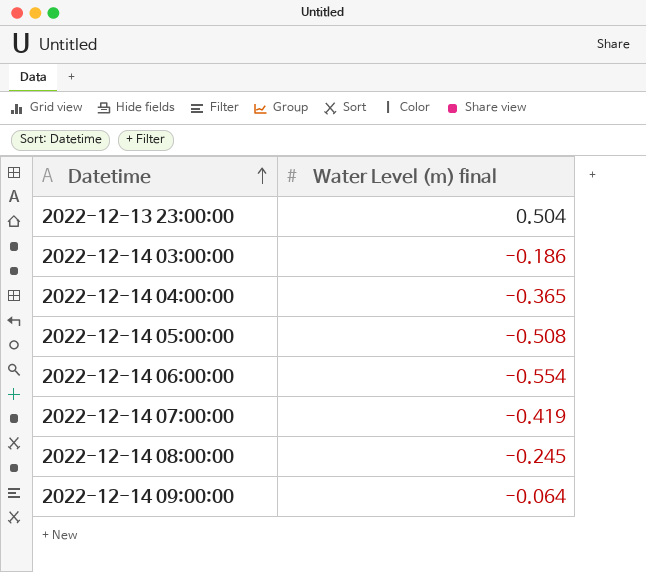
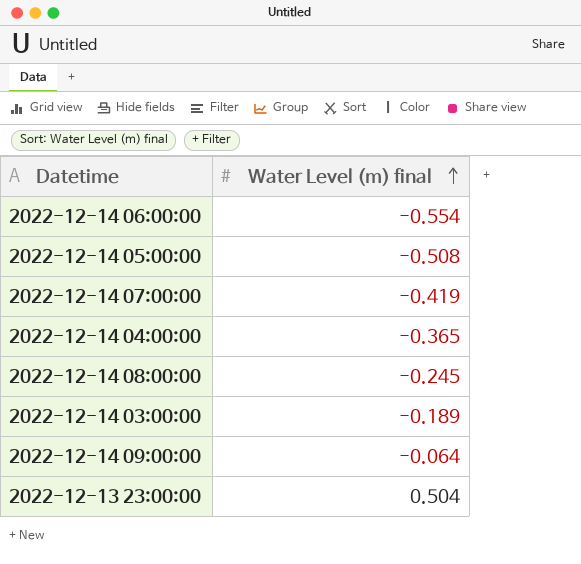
row order: Datetime ascending -> Water Level (m) final ascending
2022-12-14 03:00:00 | Water Level (m) final: -0.186 -> -0.189

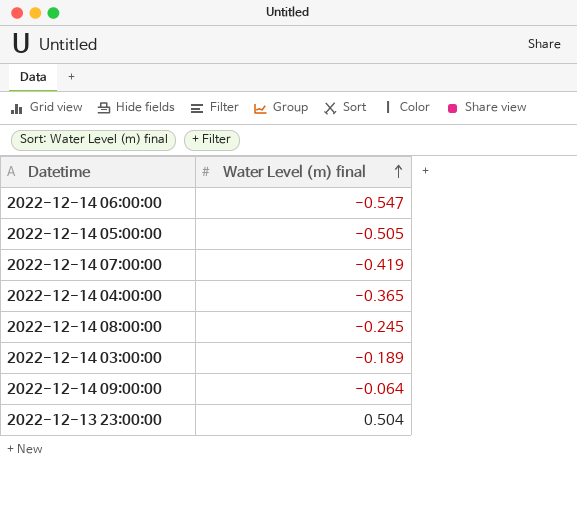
2022-12-14 06:00:00 | Water Level (m) final: -0.554 -> -0.547
2022-12-14 05:00:00 | Water Level (m) final: -0.508 -> -0.505

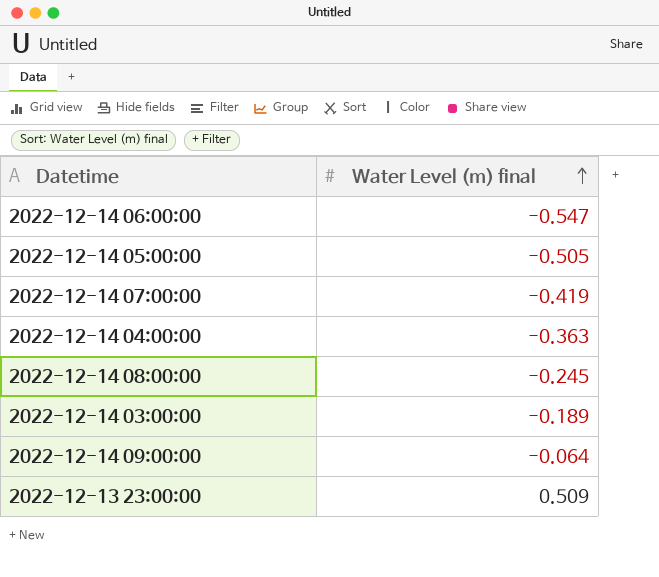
2022-12-14 04:00:00 | Water Level (m) final: -0.365 -> -0.363
2022-12-13 23:00:00 | Water Level (m) final: 0.504 -> 0.509

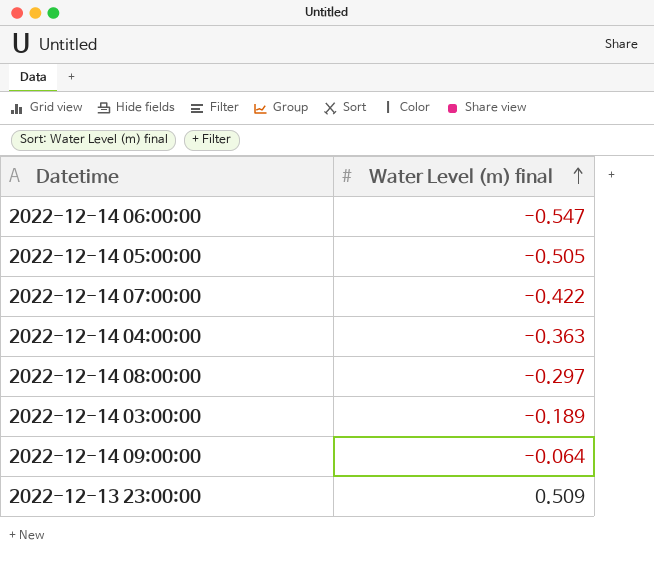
2022-12-14 07:00:00 | Water Level (m) final: -0.419 -> -0.422
2022-12-14 08:00:00 | Water Level (m) final: -0.245 -> -0.297

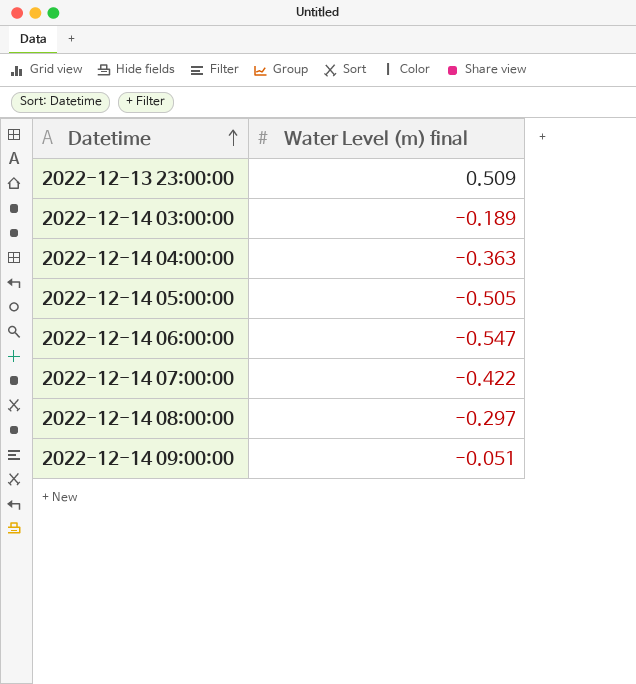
row order: Water Level (m) final ascending -> Datetime ascending
2022-12-14 09:00:00 | Water Level (m) final: -0.064 -> -0.051

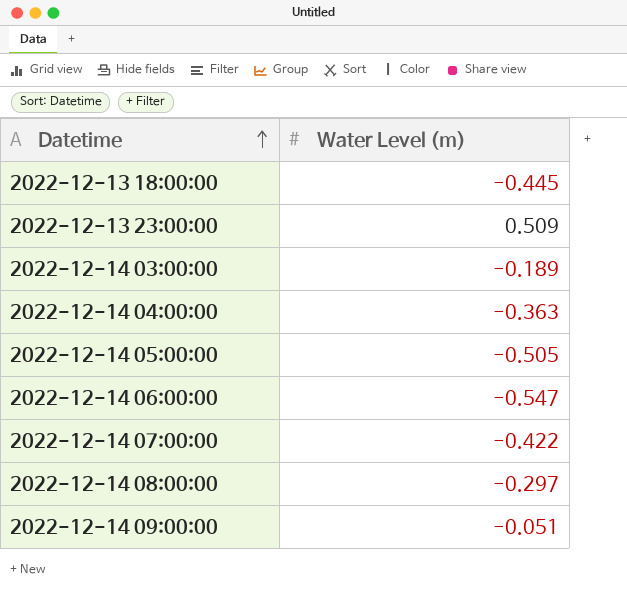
column name: Water Level (m) final -> Water Level (m)
row 2022-12-13 18:00:00: none -> -0.445

